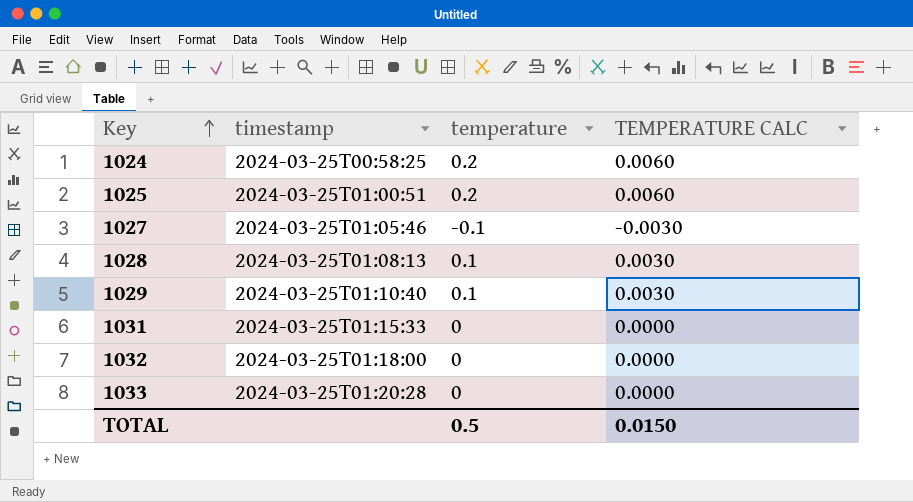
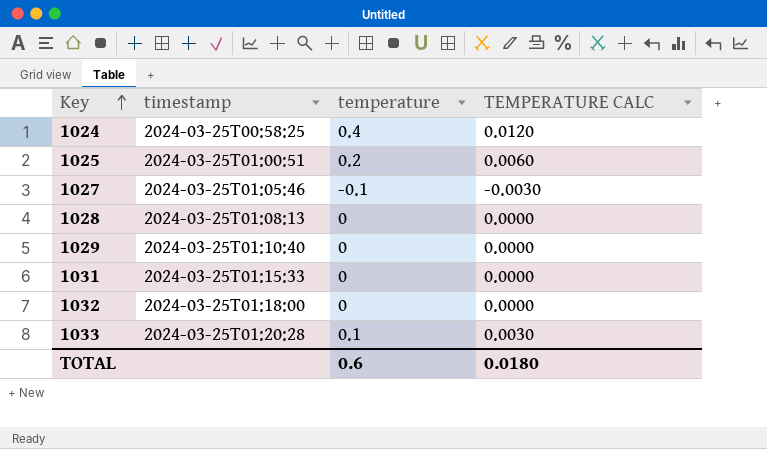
1024 | temperature: 0.2 -> 0.4
1024 | TEMPERATURE CALC: 0.0060 -> 0.0120
1028 | temperature: 0.1 -> 0
1028 | TEMPERATURE CALC: 0.0030 -> 0.0000
1029 | temperature: 0.1 -> 0
1029 | TEMPERATURE CALC: 0.0030 -> 0.0000
1033 | temperature: 0 -> 0.1
1033 | TEMPERATURE CALC: 0.0000 -> 0.0030
TOTAL | temperature: 0.5 -> 0.6
TOTAL | TEMPERATURE CALC: 0.0150 -> 0.0180

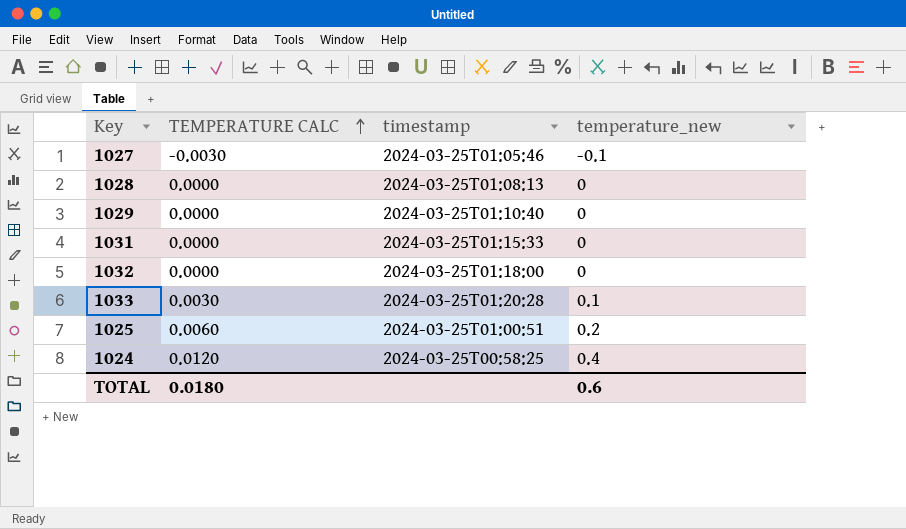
row order: Key ascending -> TEMPERATURE CALC ascending
column TEMPERATURE CALC | position: 4 -> 2
column name: temperature -> temperature_new

